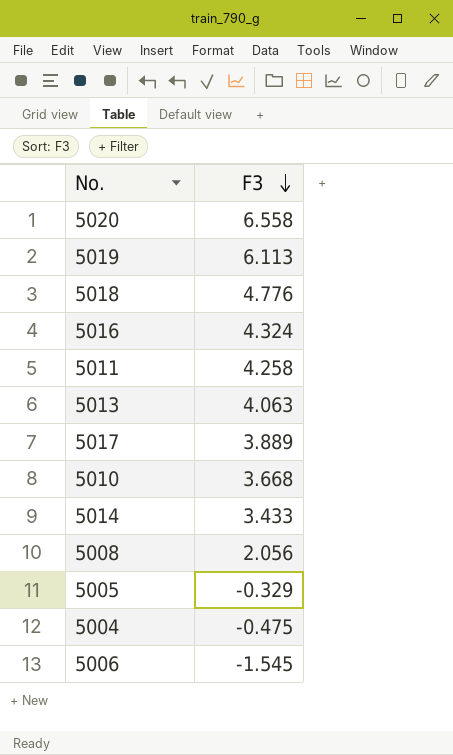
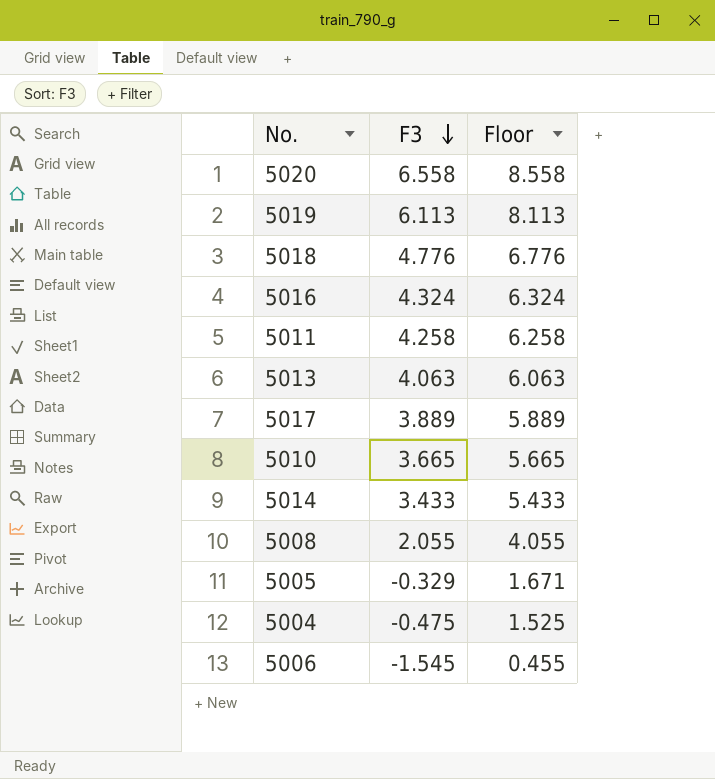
column Floor | formula: none -> [F3] + 2
5010 | F3: 3.668 -> 3.665
5008 | F3: 2.056 -> 2.055

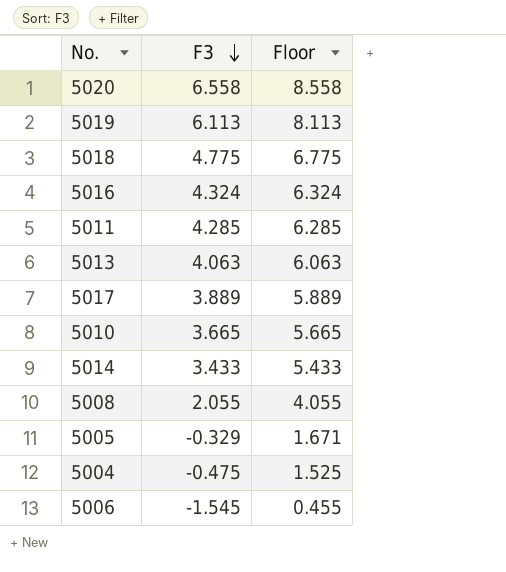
5018 | F3: 4.776 -> 4.775
5018 | Floor: 6.776 -> 6.775
5011 | F3: 4.258 -> 4.285
5011 | Floor: 6.258 -> 6.285

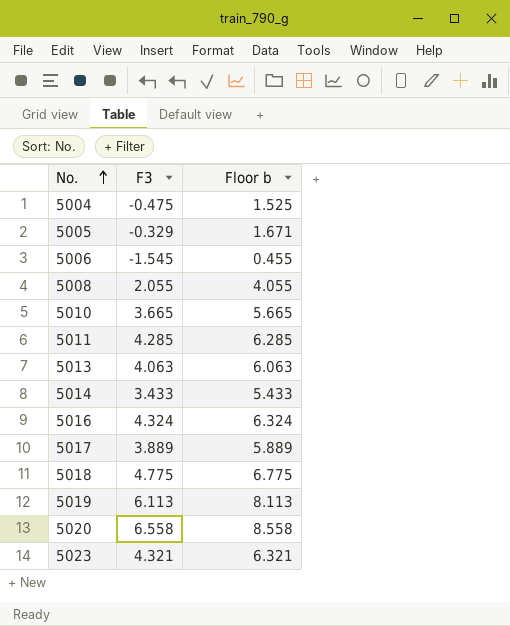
row order: F3 descending -> No. ascending
column name: Floor -> Floor b
row 5023: none -> 4.321 | 6.321

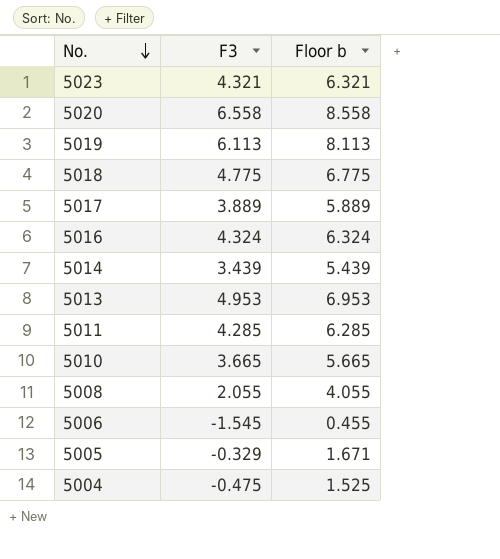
row order: No. ascending -> No. descending
5014 | F3: 3.433 -> 3.439
5014 | Floor b: 5.433 -> 5.439
5013 | F3: 4.063 -> 4.953
5013 | Floor b: 6.063 -> 6.953

